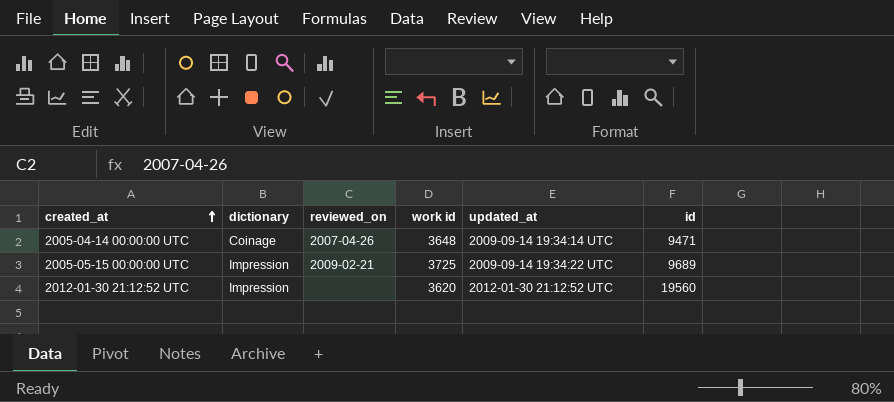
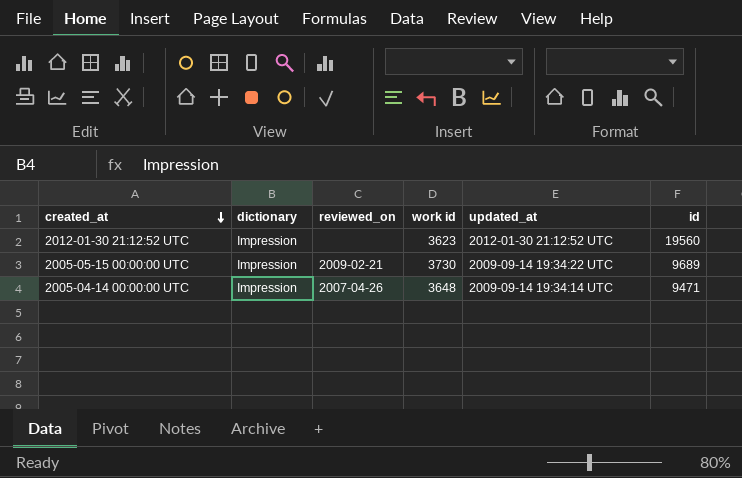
row order: created_at ascending -> created_at descending
2012-01-30 21:12:52 UTC | work id: 3620 -> 3623
2005-05-15 00:00:00 UTC | work id: 3725 -> 3730
2005-04-14 00:00:00 UTC | dictionary: Coinage -> Impression

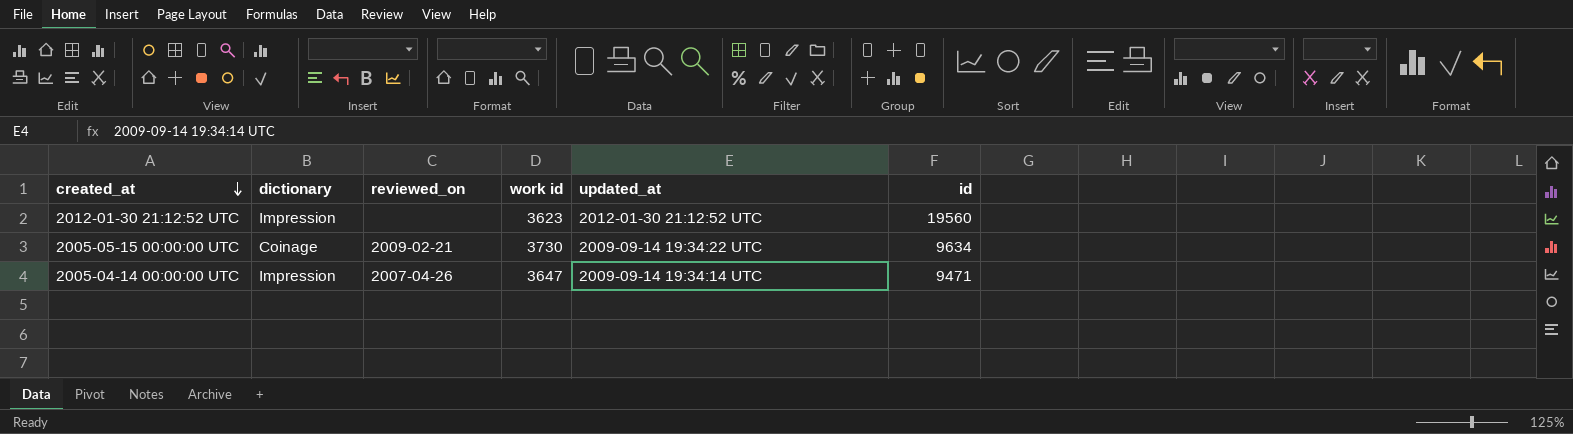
2005-05-15 00:00:00 UTC | dictionary: Impression -> Coinage
2005-05-15 00:00:00 UTC | id: 9689 -> 9634
2005-04-14 00:00:00 UTC | work id: 3648 -> 3647

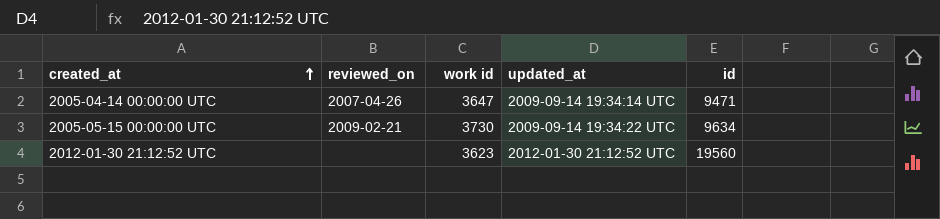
row order: created_at descending -> created_at ascending
column dictionary | position: 2 -> none

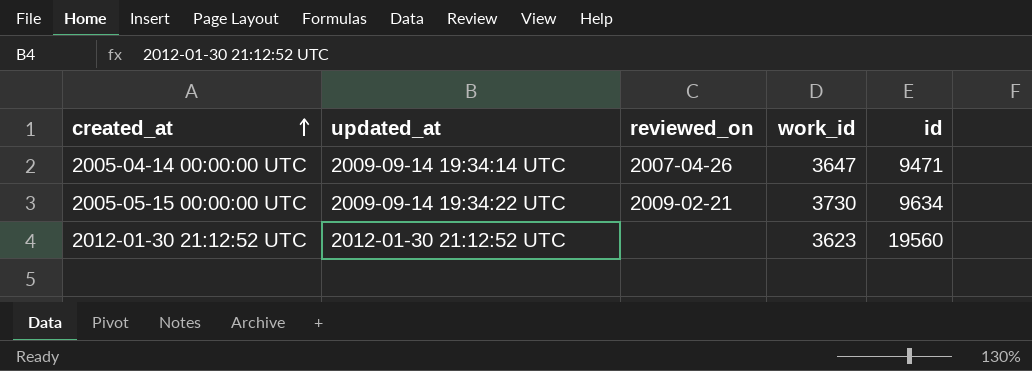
column updated_at | position: 4 -> 2
column name: work id -> work_id

